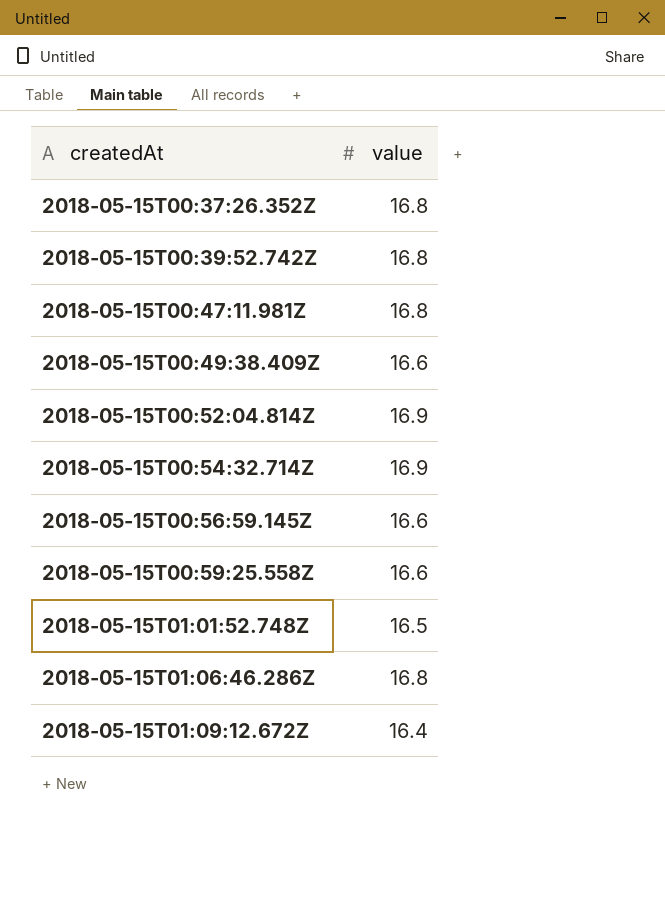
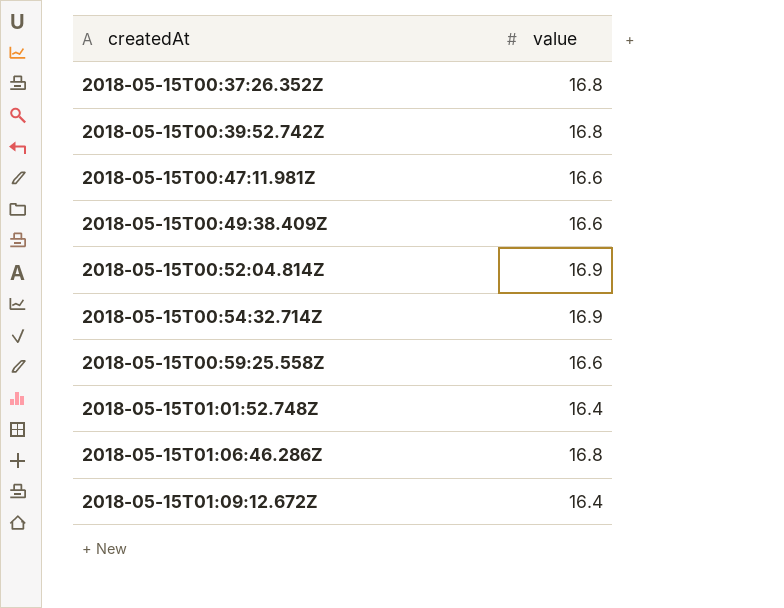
row 2018-05-15T00:56:59.145Z: 16.6 -> none
2018-05-15T00:47:11.981Z | value: 16.8 -> 16.6
2018-05-15T01:01:52.748Z | value: 16.5 -> 16.4

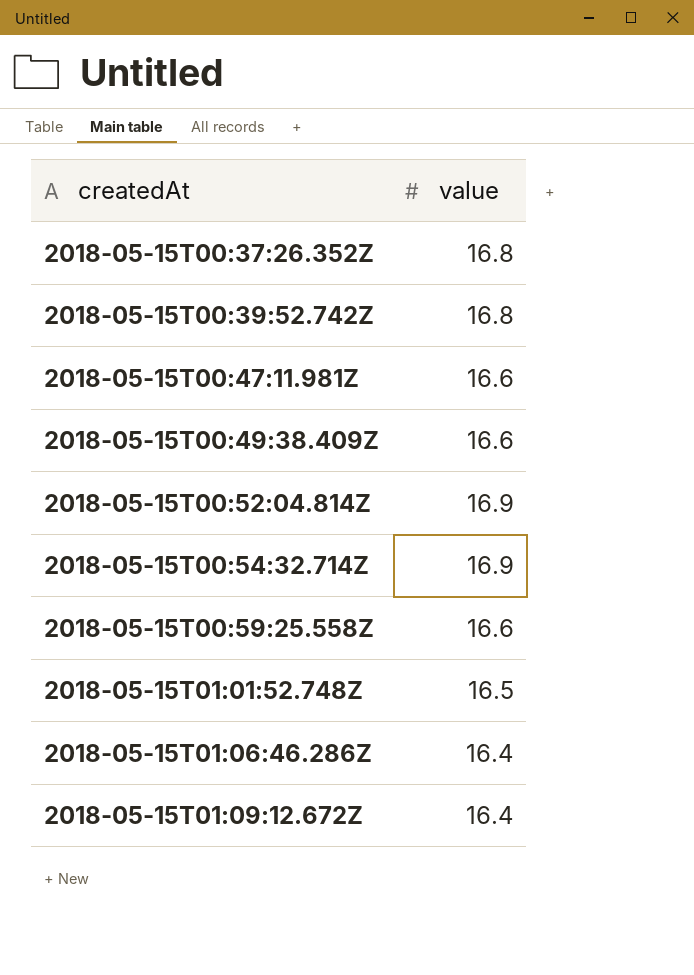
2018-05-15T01:01:52.748Z | value: 16.4 -> 16.5
2018-05-15T01:06:46.286Z | value: 16.8 -> 16.4

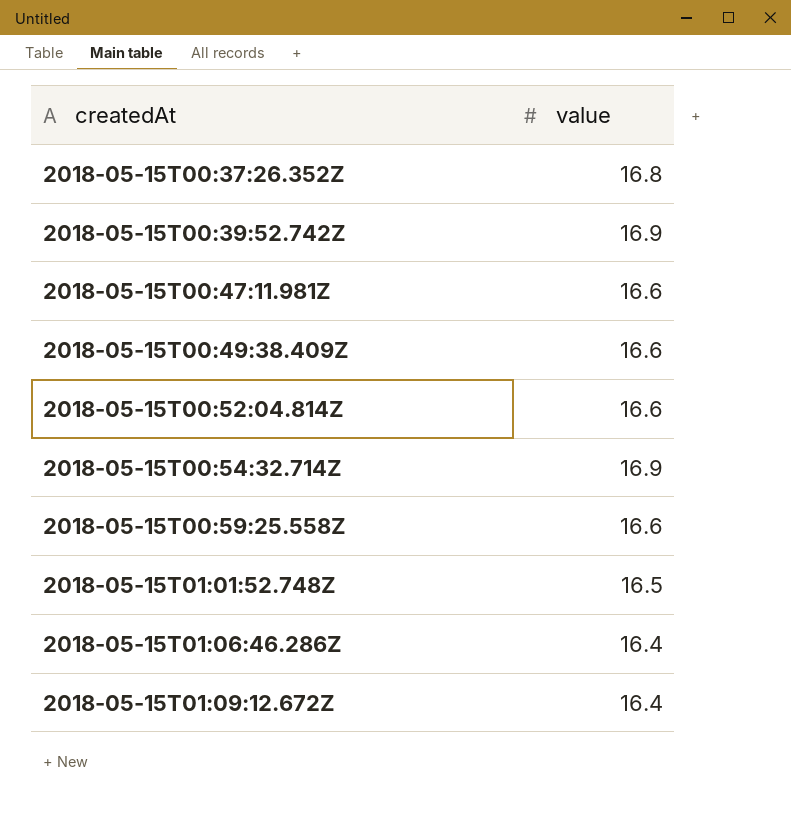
2018-05-15T00:39:52.742Z | value: 16.8 -> 16.9
2018-05-15T00:52:04.814Z | value: 16.9 -> 16.6

